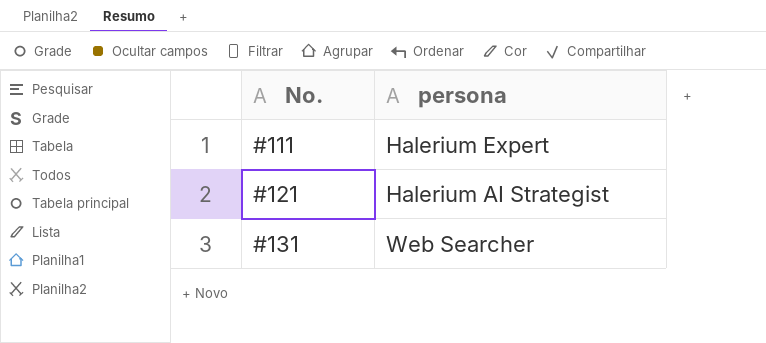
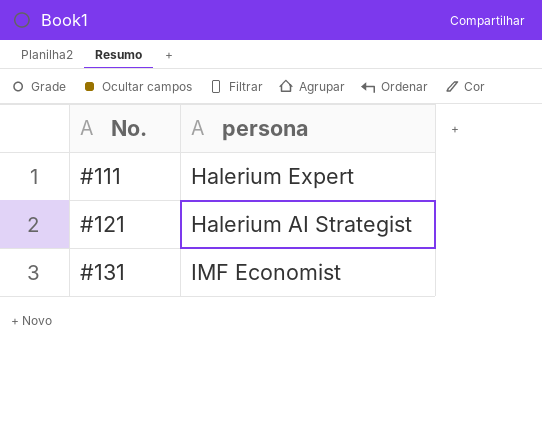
#131 | persona: Web Searcher -> IMF Economist

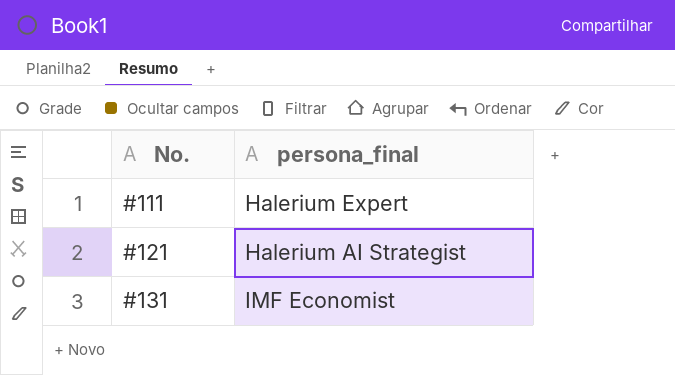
column name: persona -> persona_final

